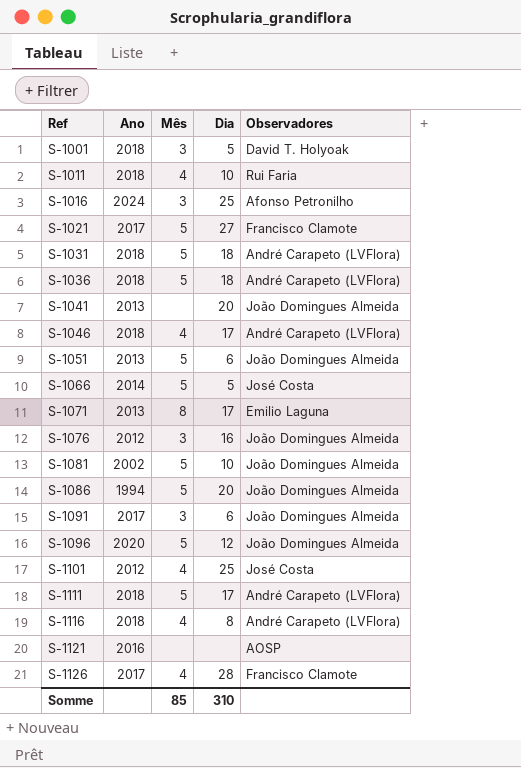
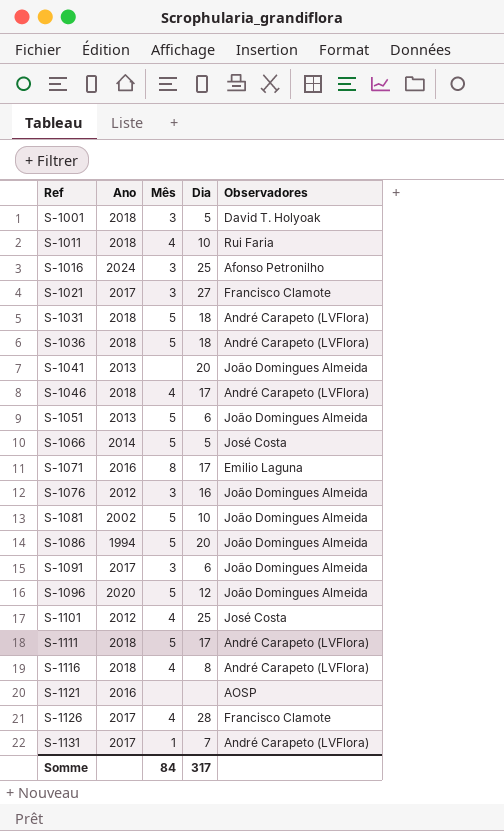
S-1021 | Mês: 5 -> 3
S-1071 | Ano: 2013 -> 2016
row S-1131: none -> 2017 | 1 | 7 | André Carapeto (LVFlora)
Somme | Mês: 85 -> 84
Somme | Dia: 310 -> 317

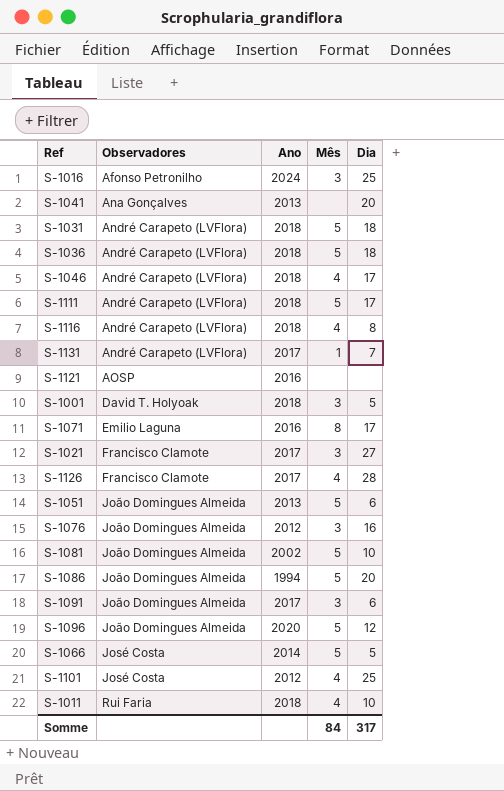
row order: Ref ascending -> Observadores ascending
column Observadores | position: 5 -> 2
S-1041 | Observadores: João Domingues Almeida -> Ana Gonçalves

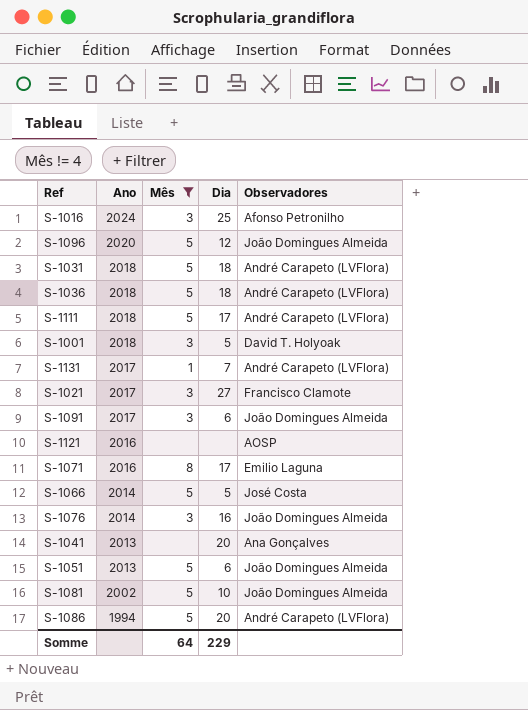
filter: none -> Mês != 4
row order: Observadores ascending -> Ano descending
column Observadores | position: 2 -> 5
S-1076 | Ano: 2012 -> 2014
S-1086 | Observadores: João Domingues Almeida -> André Carapeto (LVFlora)
Somme | Mês: 84 -> 64
Somme | Dia: 317 -> 229

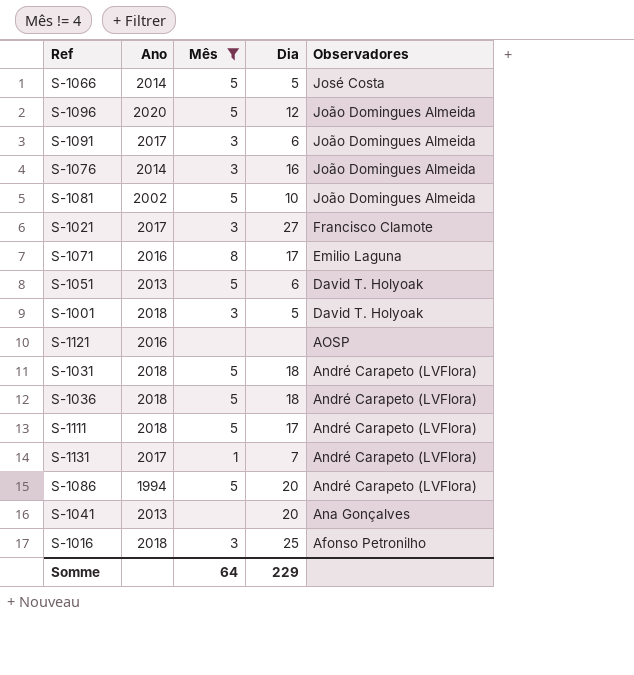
row order: Ano descending -> Observadores descending
S-1051 | Observadores: João Domingues Almeida -> David T. Holyoak
S-1016 | Ano: 2024 -> 2018

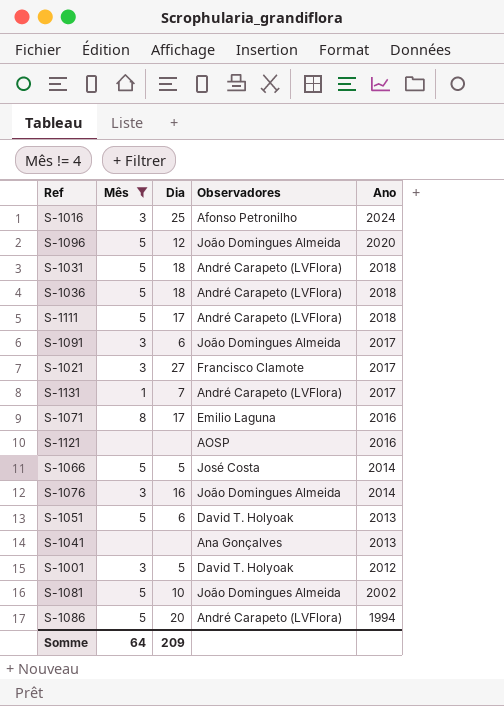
row order: Observadores descending -> Ano descending
column Ano | position: 2 -> 5
S-1016 | Ano: 2018 -> 2024
S-1041 | Dia: 20 -> none
S-1001 | Ano: 2018 -> 2012
Somme | Dia: 229 -> 209

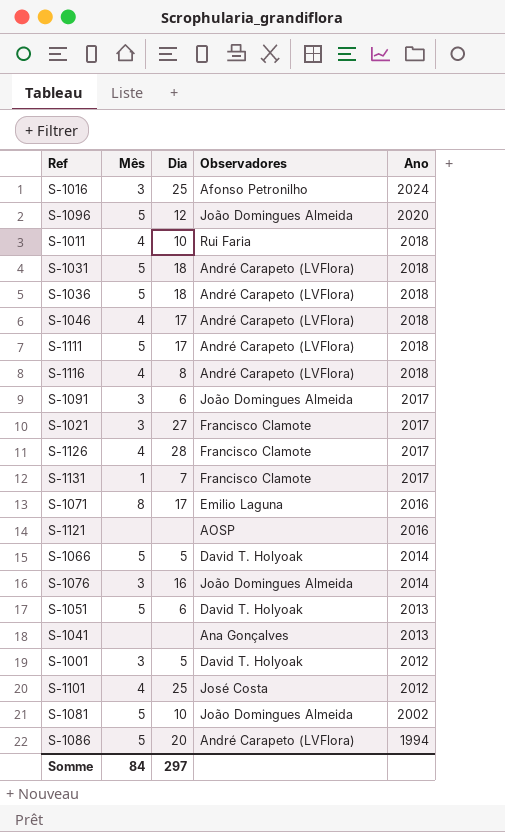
filter: Mês != 4 -> none
S-1131 | Observadores: André Carapeto (LVFlora) -> Francisco Clamote
S-1066 | Observadores: José Costa -> David T. Holyoak
Somme | Mês: 64 -> 84
Somme | Dia: 209 -> 297

